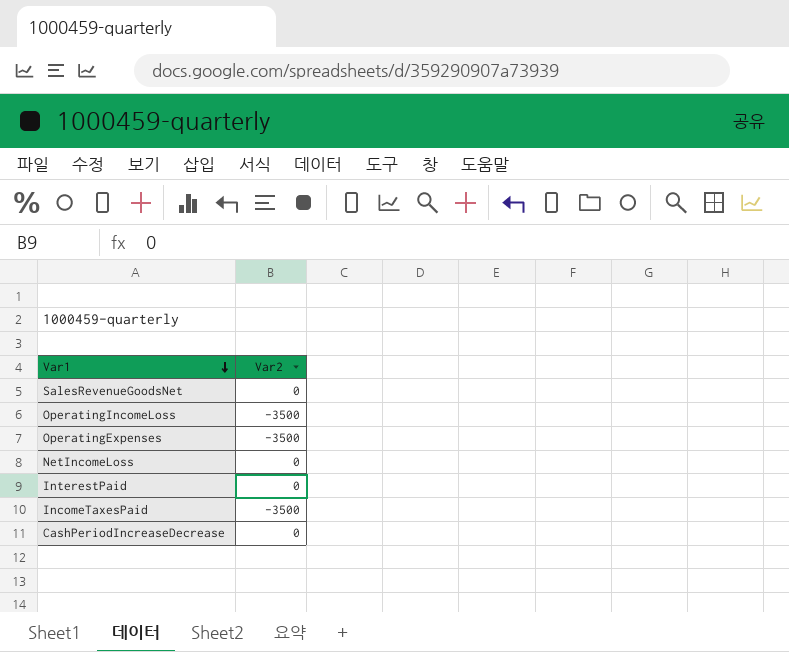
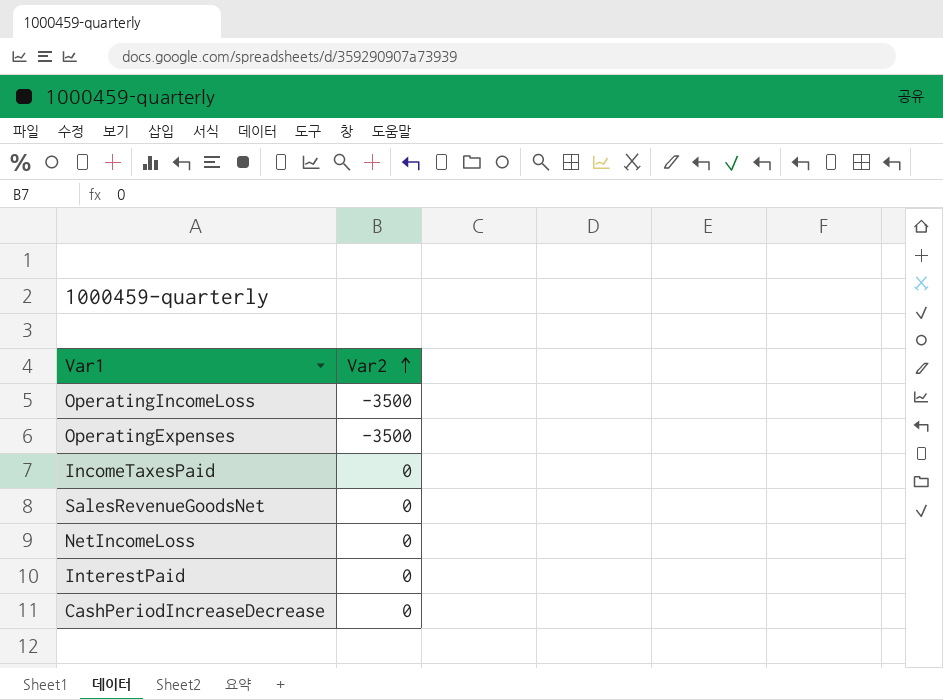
row order: Var1 descending -> Var2 ascending
IncomeTaxesPaid | Var2: -3500 -> 0

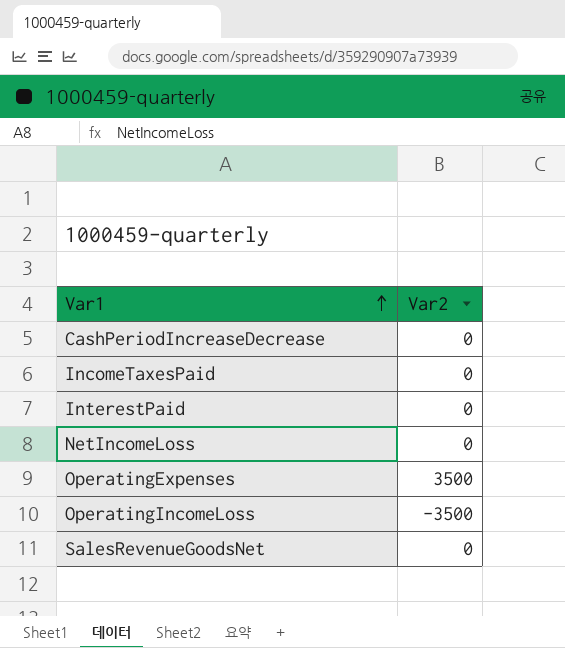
row order: Var2 ascending -> Var1 ascending
OperatingExpenses | Var2: -3500 -> 3500

